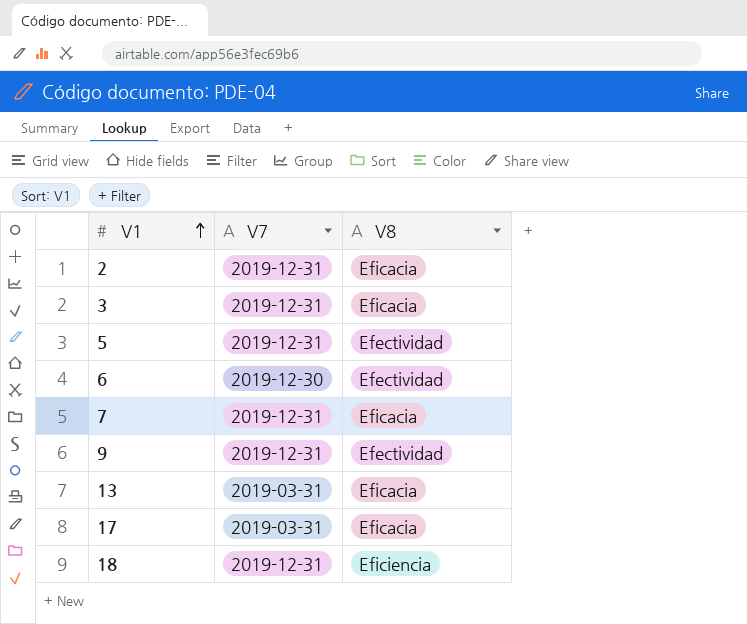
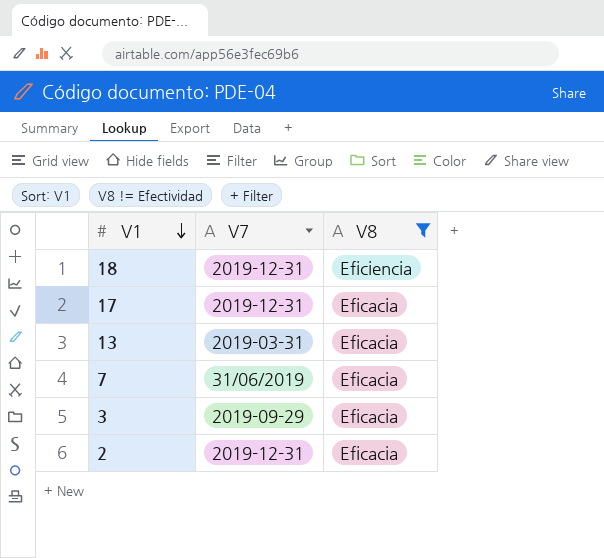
filter: none -> V8 != Efectividad
row order: V1 ascending -> V1 descending
17 | V7: 2019-03-31 -> 2019-12-31
7 | V7: 2019-12-31 -> 31/06/2019
3 | V7: 2019-12-31 -> 2019-09-29

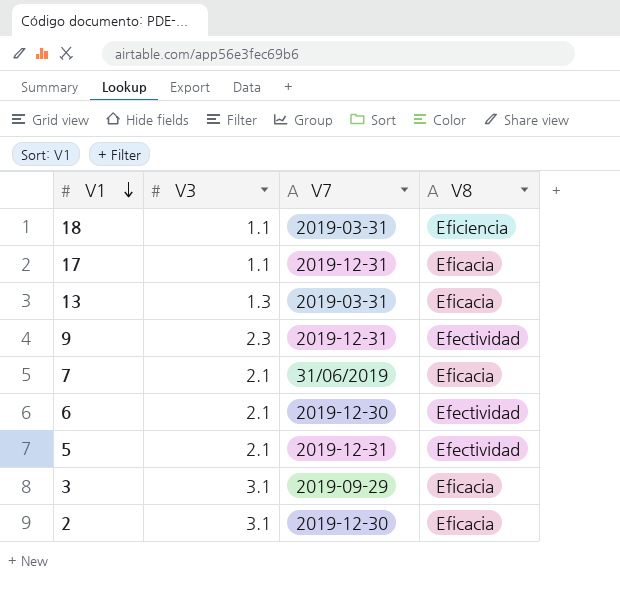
filter: V8 != Efectividad -> none
column V3 | position: none -> 2
18 | V7: 2019-12-31 -> 2019-03-31
2 | V7: 2019-12-31 -> 2019-12-30

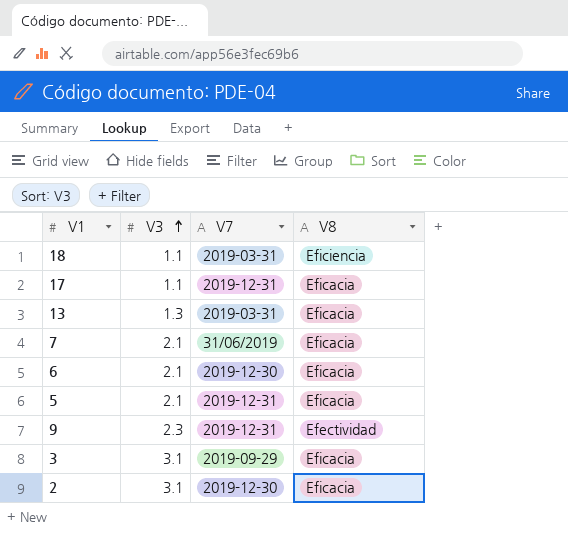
row order: V1 descending -> V3 ascending
6 | V8: Efectividad -> Eficacia
5 | V8: Efectividad -> Eficacia

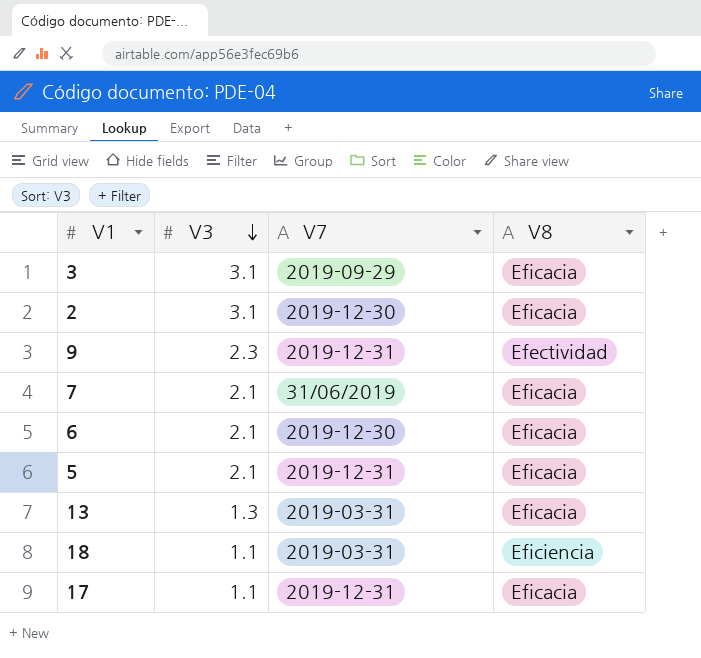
row order: V3 ascending -> V3 descending

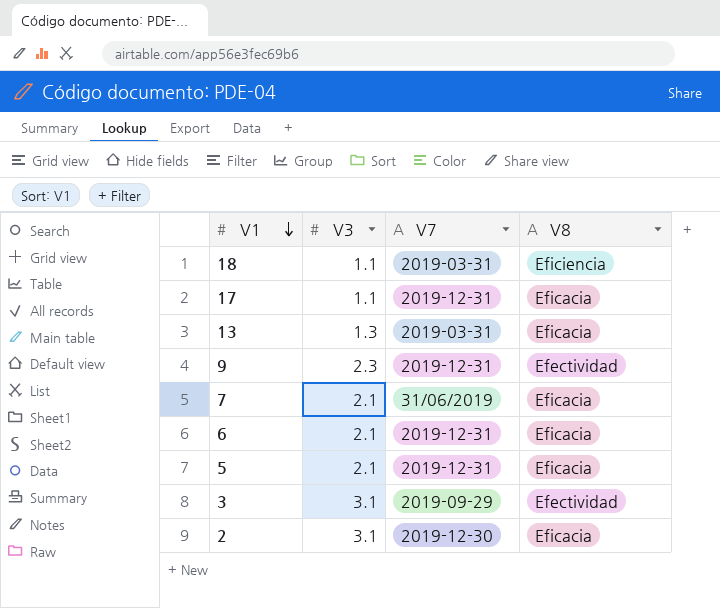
row order: V3 descending -> V1 descending
6 | V7: 2019-12-30 -> 2019-12-31
3 | V8: Eficacia -> Efectividad

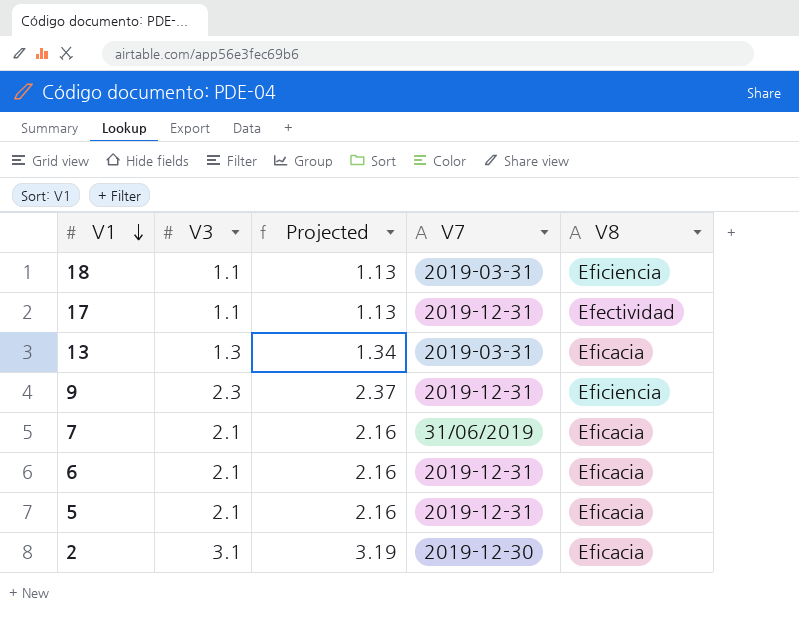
column Projected | formula: none -> [V3] * 1.03
row 3: 3.1 | 2019-09-29 | Efectividad -> none
17 | V8: Eficacia -> Efectividad
9 | V8: Efectividad -> Eficiencia

